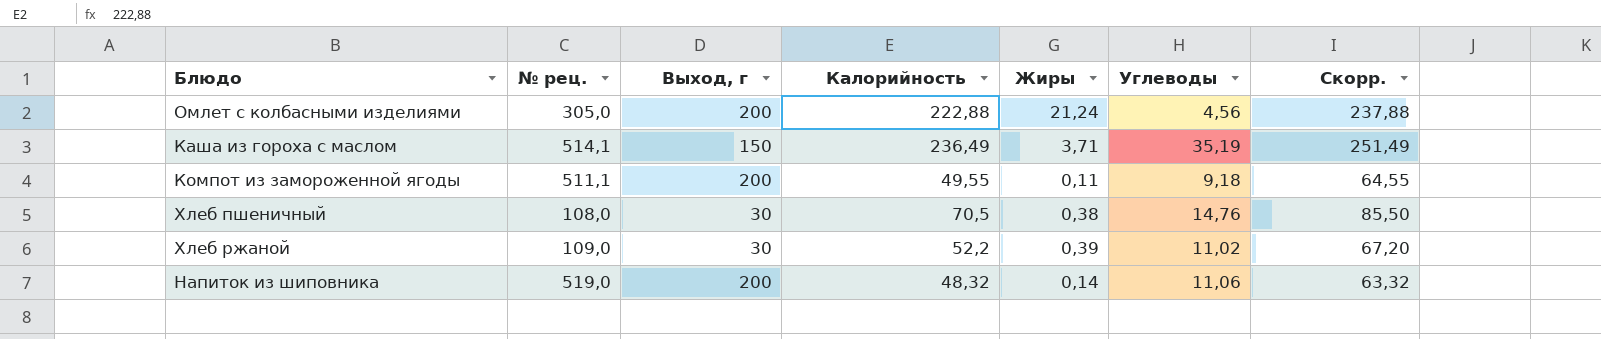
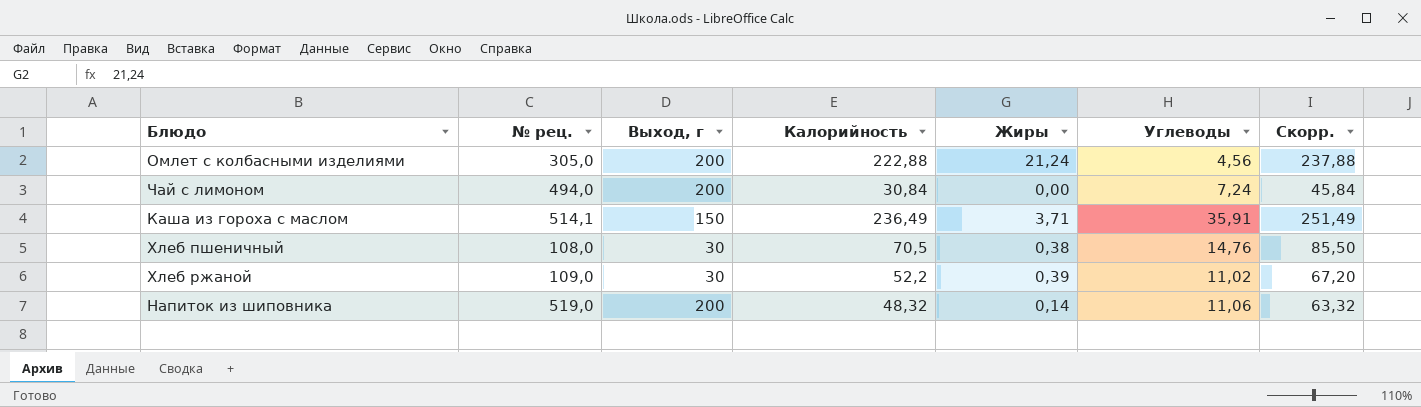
row Компот из замороженной ягоды: 511,1 | 200 | 49,55 | 0,11 | 9,18 | 64,55 -> none
row Чай с лимоном: none -> 494,0 | 200 | 30,84 | 0,00 | 7,24 | 45,84
Каша из гороха с маслом | Углеводы: 35,19 -> 35,91

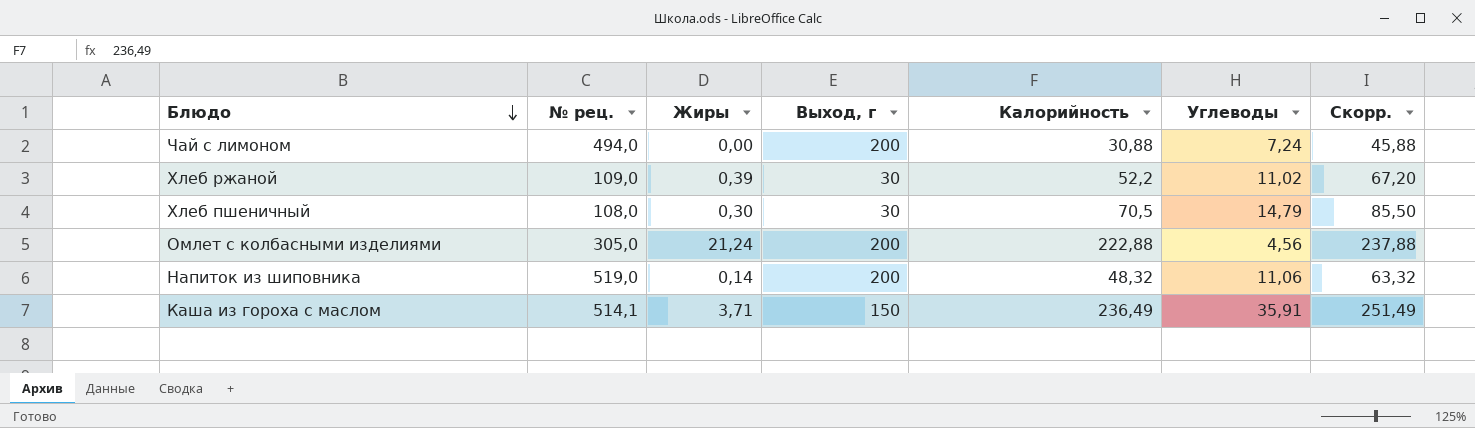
row order: none -> Блюдо descending
column Жиры | position: 5 -> 3
Чай с лимоном | Калорийность: 30,84 -> 30,88
Чай с лимоном | Скорр.: 45,84 -> 45,88
Хлеб пшеничный | Жиры: 0,38 -> 0,30
Хлеб пшеничный | Углеводы: 14,76 -> 14,79

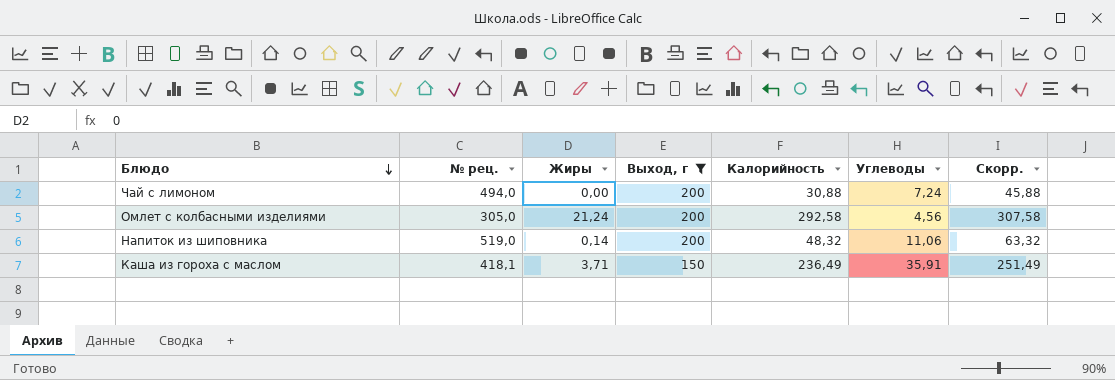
filter: none -> Выход, г != 30
Омлет с колбасными изделиями | Калорийность: 222,88 -> 292,58
Омлет с колбасными изделиями | Скорр.: 237,88 -> 307,58
Каша из гороха с маслом | № рец.: 514,1 -> 418,1

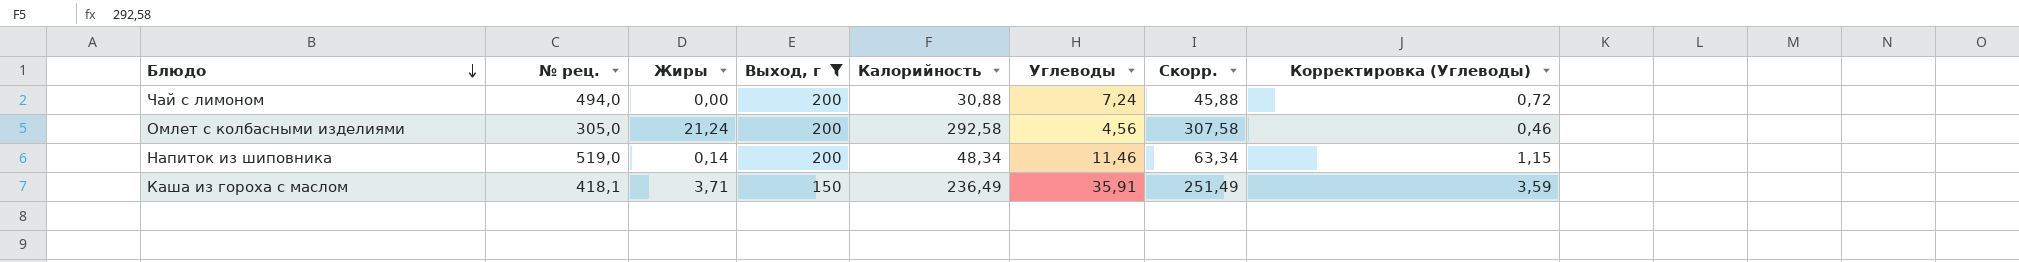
column Корректировка (Углеводы) | formula: none -> [Углеводы] * 0,1
Напиток из шиповника | Калорийность: 48,32 -> 48,34
Напиток из шиповника | Углеводы: 11,06 -> 11,46
Напиток из шиповника | Скорр.: 63,32 -> 63,34

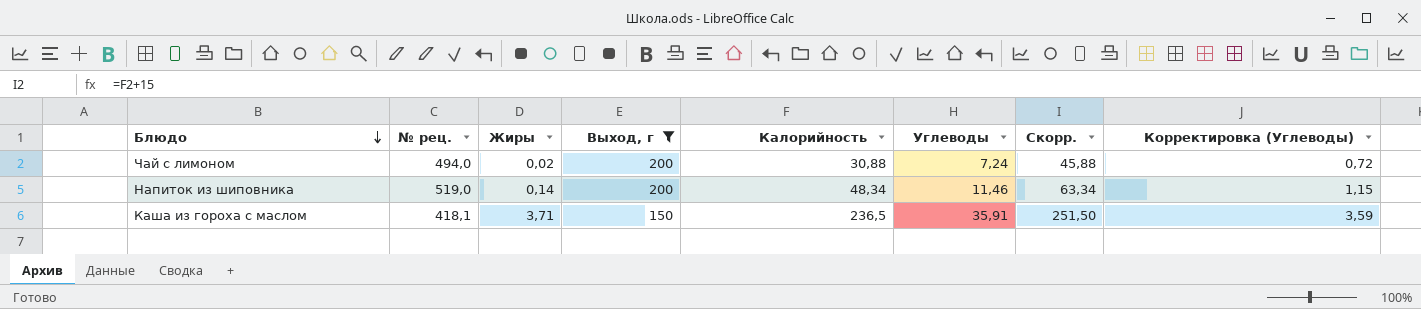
row Омлет с колбасными изделиями: 305,0 | 21,24 | 200 | 292,58 | 4,56 | 307,58 | 0,46 -> none
Чай с лимоном | Жиры: 0,00 -> 0,02
Каша из гороха с маслом | Калорийность: 236,49 -> 236,5
Каша из гороха с маслом | Скорр.: 251,49 -> 251,50

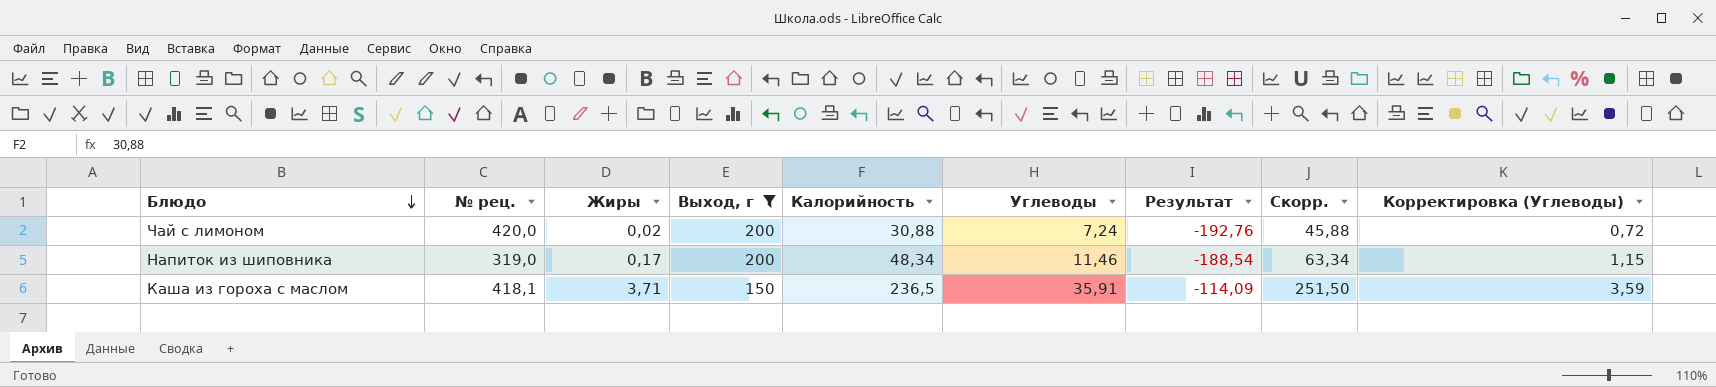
column Результат | formula: none -> [Углеводы] - [Выход, г]
Чай с лимоном | № рец.: 494,0 -> 420,0
Напиток из шиповника | № рец.: 519,0 -> 319,0
Напиток из шиповника | Жиры: 0,14 -> 0,17

